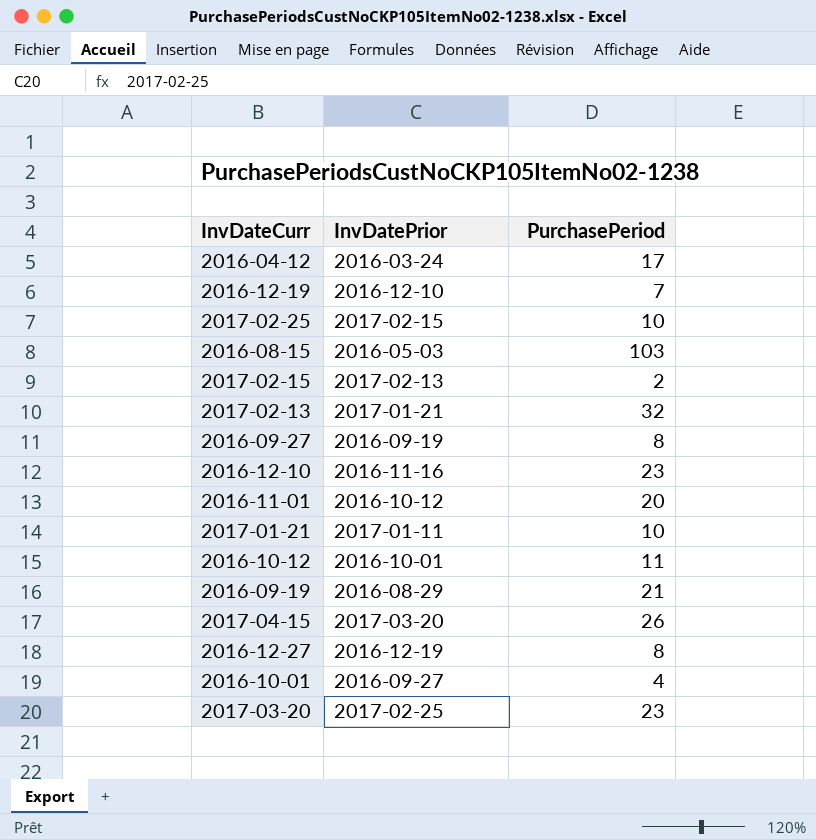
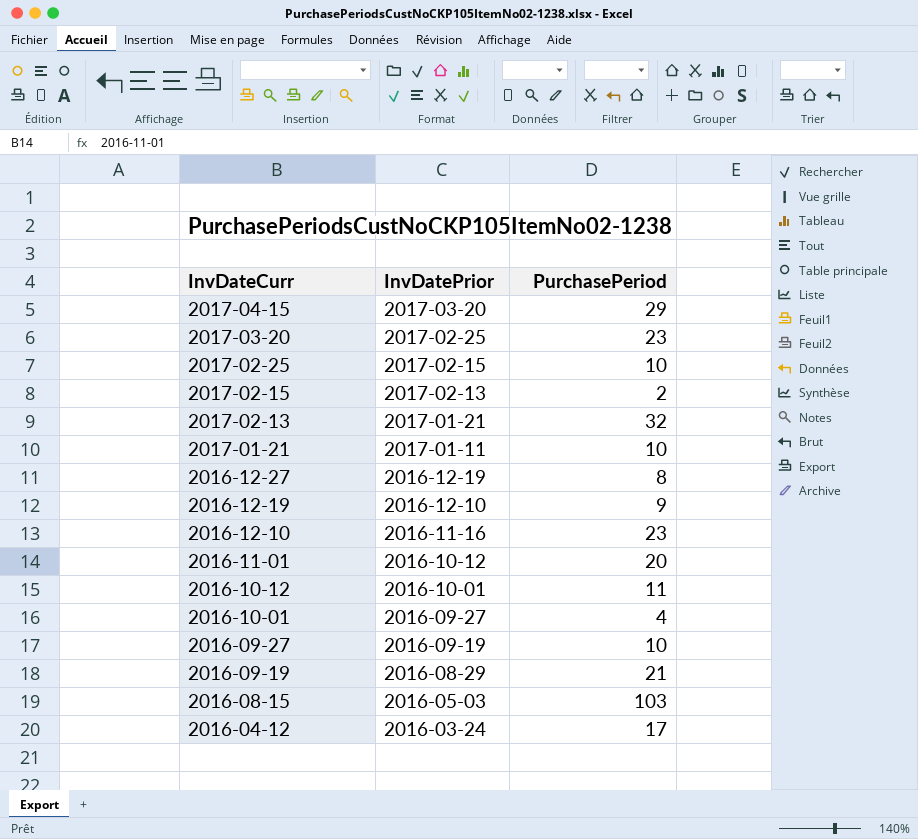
row order: none -> InvDateCurr descending
2017-04-15 | PurchasePeriod: 26 -> 29
2016-12-19 | PurchasePeriod: 7 -> 9
2016-09-27 | PurchasePeriod: 8 -> 10

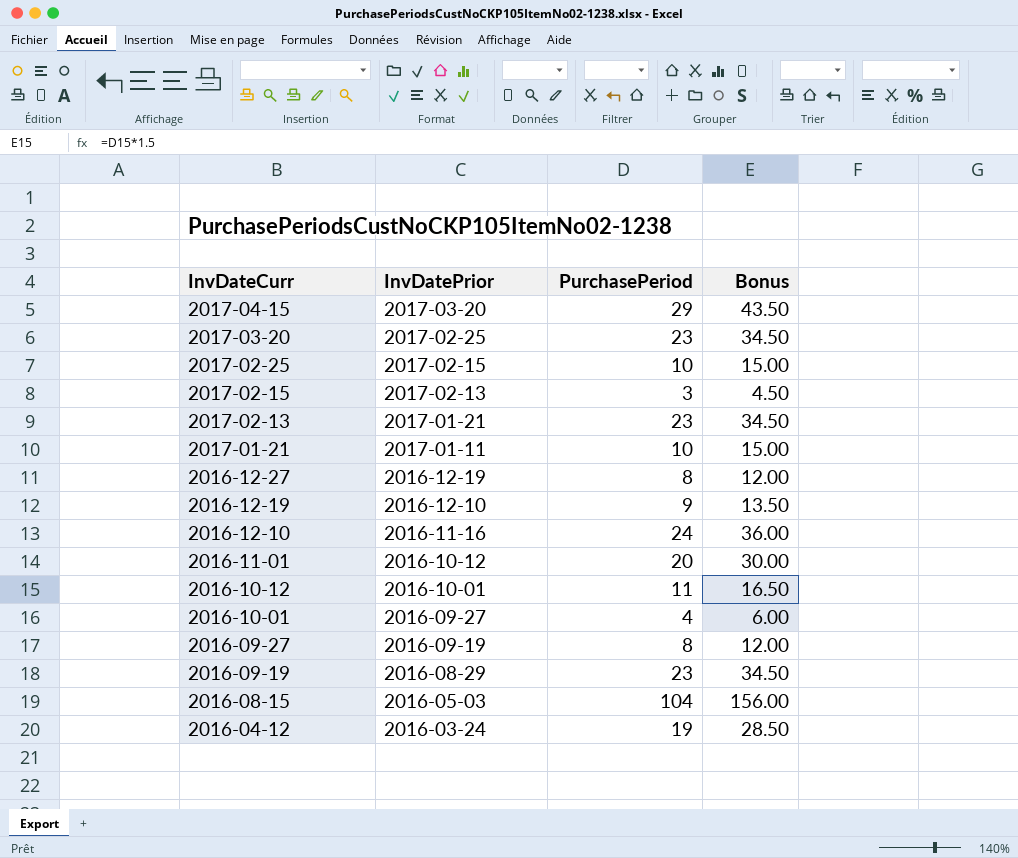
column Bonus | formula: none -> [PurchasePeriod] * 1.5
2017-02-15 | PurchasePeriod: 2 -> 3
2017-02-13 | PurchasePeriod: 32 -> 23
2016-12-10 | PurchasePeriod: 23 -> 24
2016-09-27 | PurchasePeriod: 10 -> 8
2016-09-19 | PurchasePeriod: 21 -> 23
2016-08-15 | PurchasePeriod: 103 -> 104
2016-04-12 | PurchasePeriod: 17 -> 19

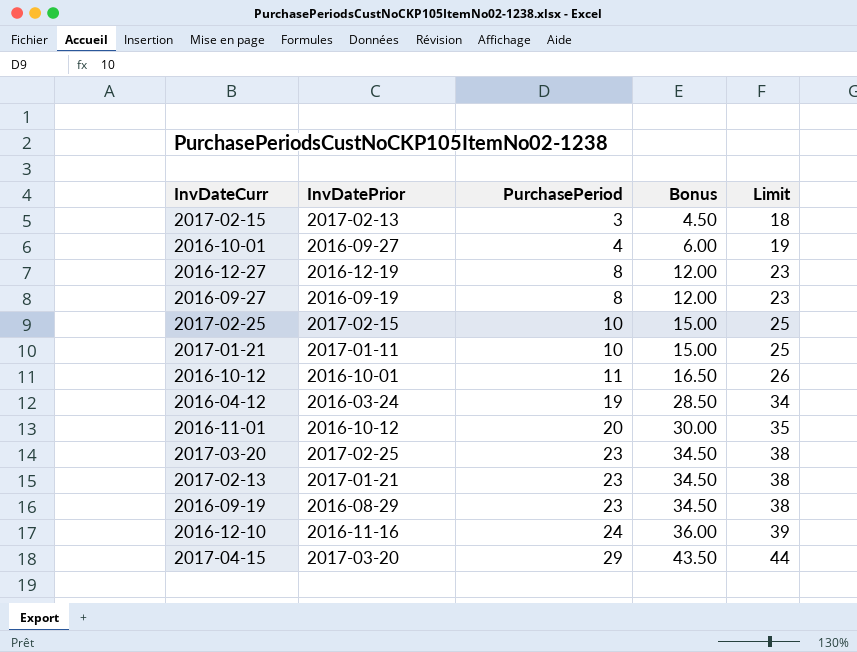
row order: InvDateCurr descending -> PurchasePeriod ascending
column Limit | formula: none -> [PurchasePeriod] + 15
row 2016-12-19: 2016-12-10 | 9 | 13.50 -> none
row 2016-08-15: 2016-05-03 | 104 | 156.00 -> none

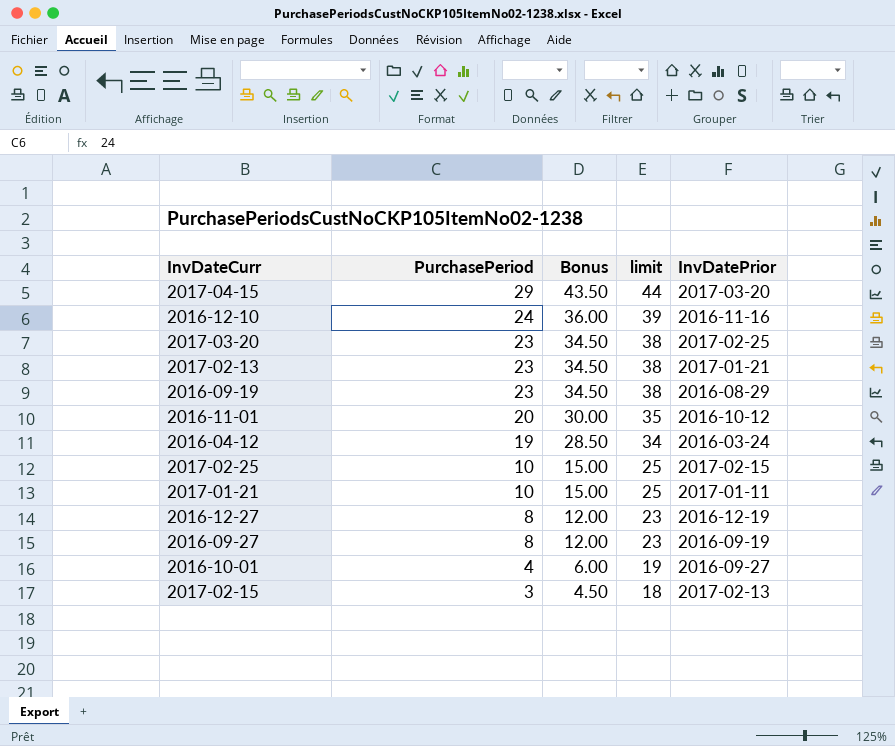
row order: PurchasePeriod ascending -> PurchasePeriod descending
column name: Limit -> limit
column InvDatePrior | position: 2 -> 5
row 2016-10-12: 2016-10-01 | 11 | 16.50 | 26 -> none

